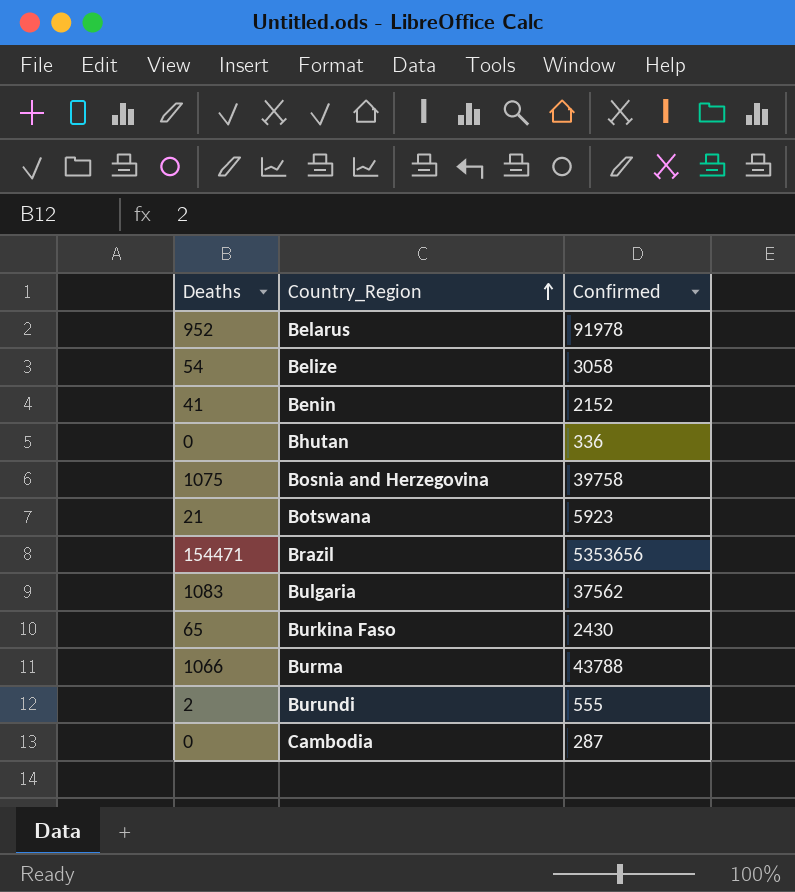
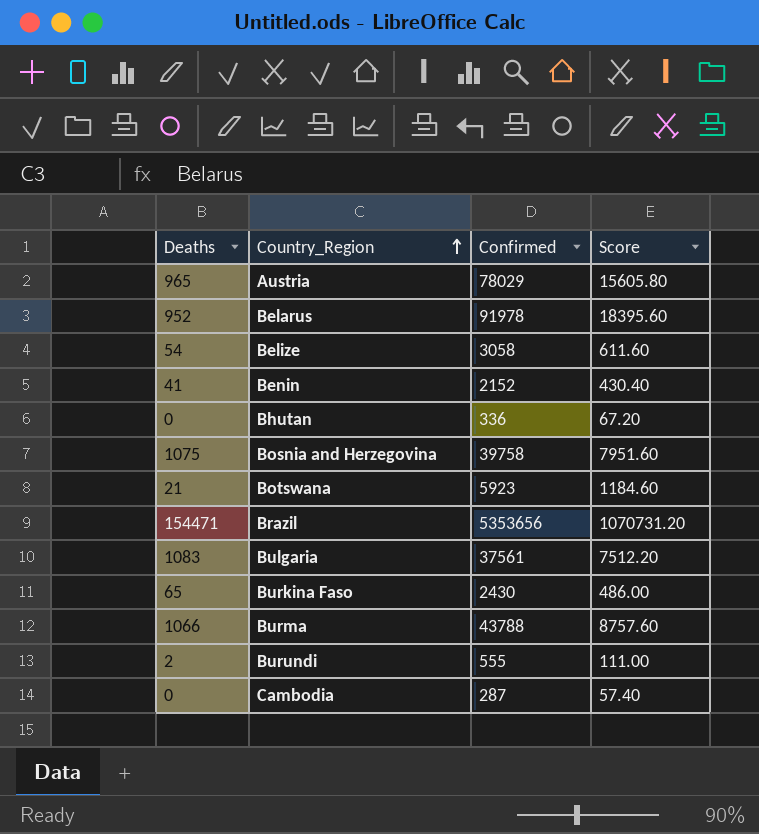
column Score | formula: none -> [Confirmed] * 0.2
row Austria: none -> 965 | 78029 | 15605.80
Bulgaria | Confirmed: 37562 -> 37561

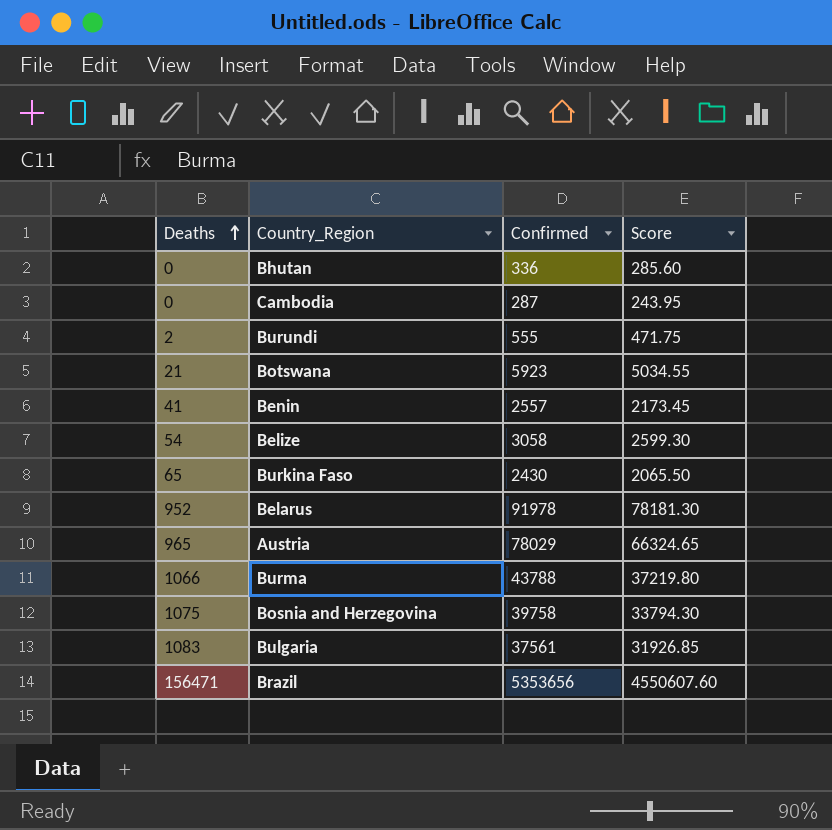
row order: Country_Region ascending -> Deaths ascending
column Score | formula: [Confirmed] * 0.2 -> [Confirmed] * 0.85
Benin | Confirmed: 2152 -> 2557
Brazil | Deaths: 154471 -> 156471

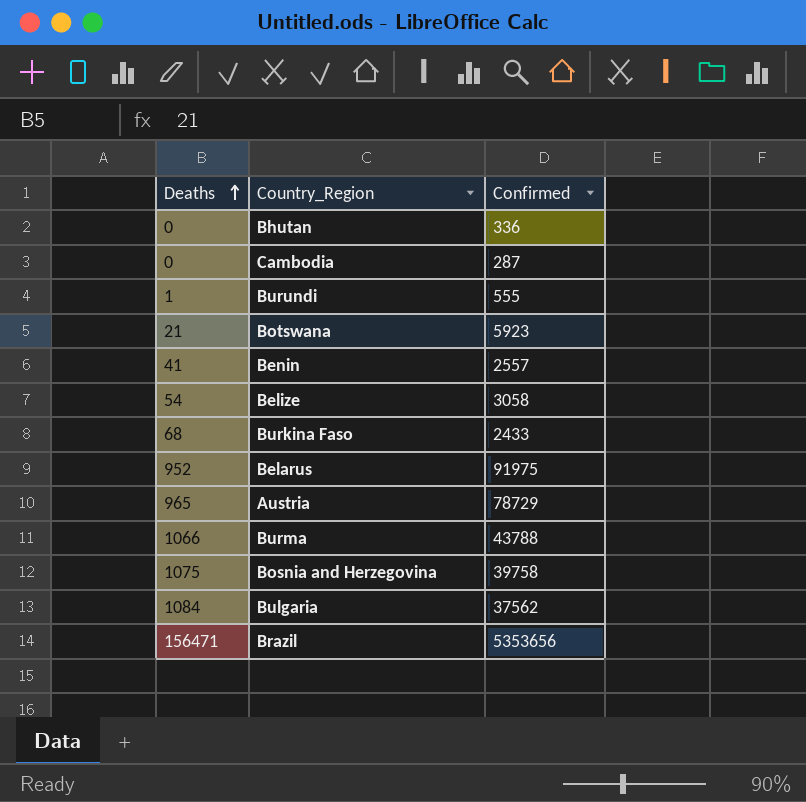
column Score | formula: [Confirmed] * 0.85 -> none
Burundi | Deaths: 2 -> 1
Burkina Faso | Deaths: 65 -> 68
Burkina Faso | Confirmed: 2430 -> 2433
Belarus | Confirmed: 91978 -> 91975
Austria | Confirmed: 78029 -> 78729
Bulgaria | Deaths: 1083 -> 1084
Bulgaria | Confirmed: 37561 -> 37562

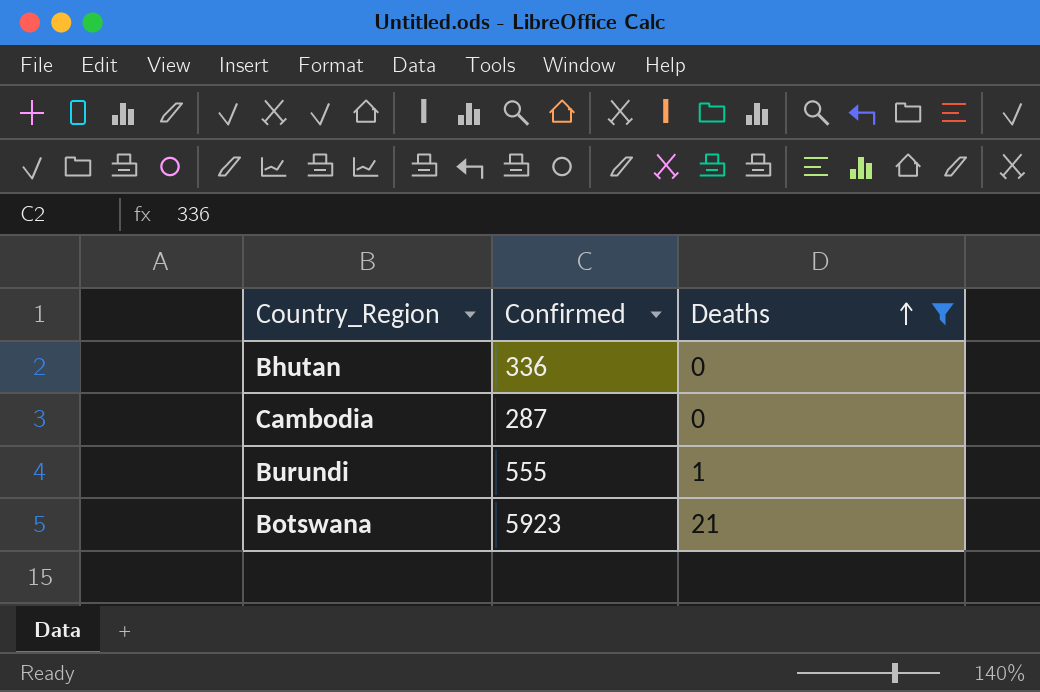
filter: none -> Deaths <= 21
column Deaths | position: 1 -> 3

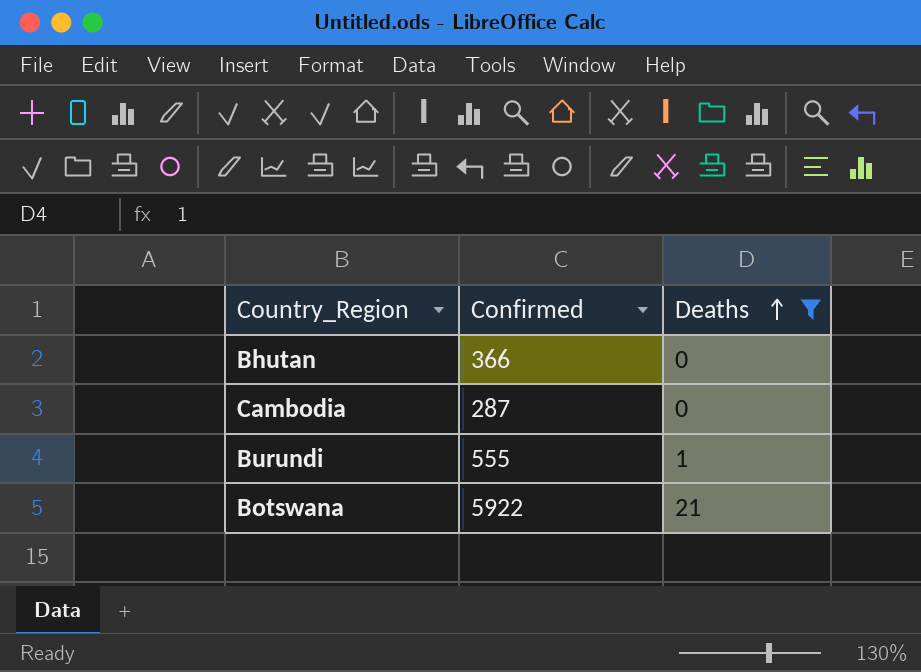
Bhutan | Confirmed: 336 -> 366
Botswana | Confirmed: 5923 -> 5922

